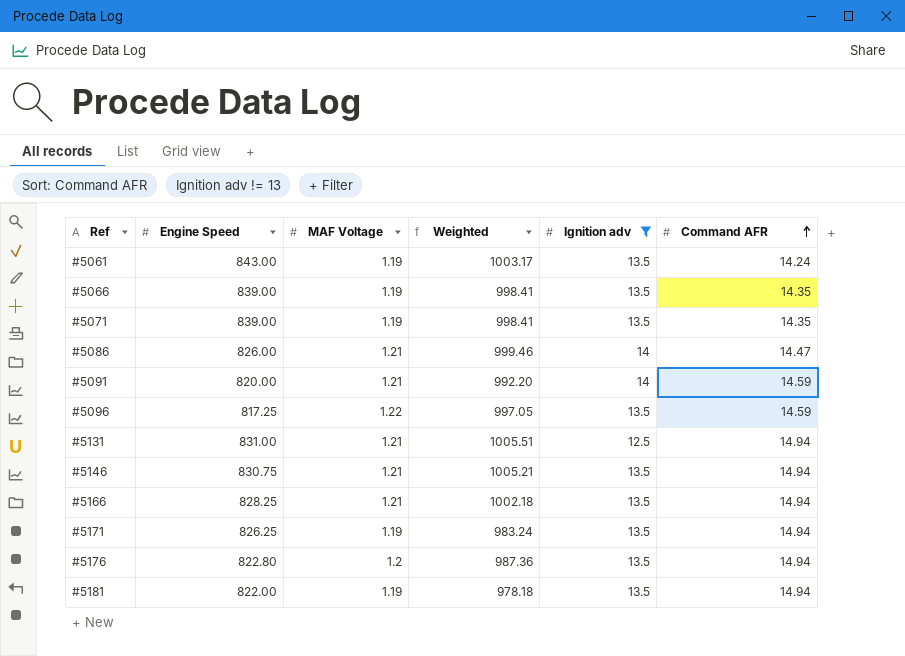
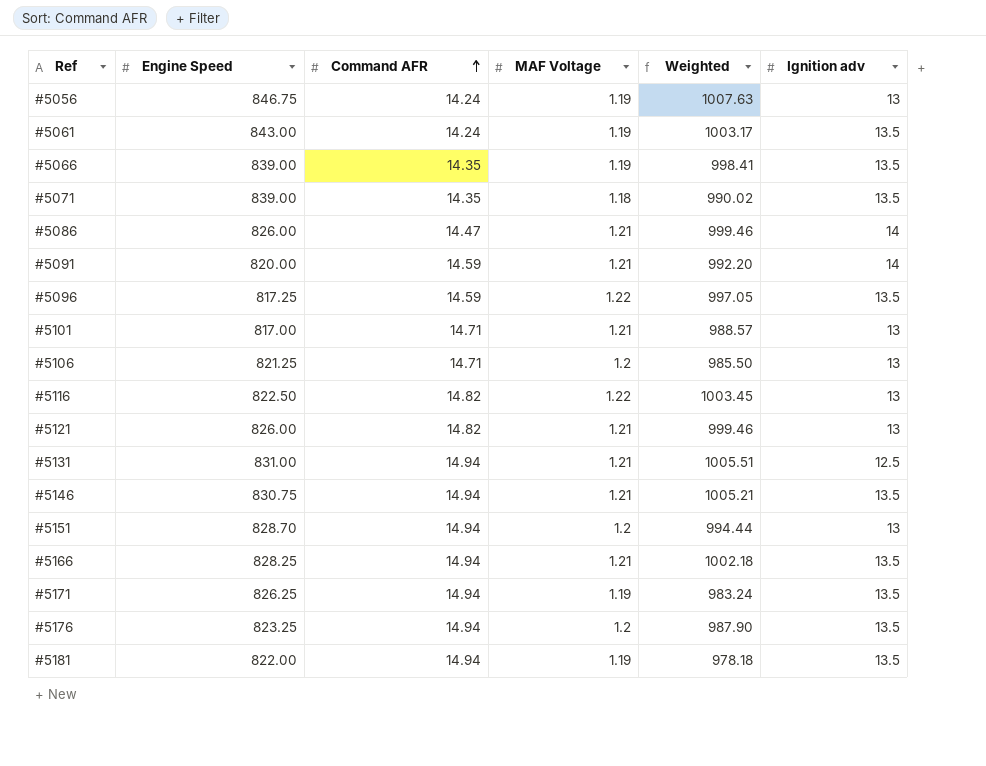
filter: Ignition adv != 13 -> none
column Command AFR | position: 6 -> 3
#5071 | MAF Voltage: 1.19 -> 1.18
#5071 | Weighted: 998.41 -> 990.02
#5176 | Engine Speed: 822.80 -> 823.25
#5176 | Weighted: 987.36 -> 987.90

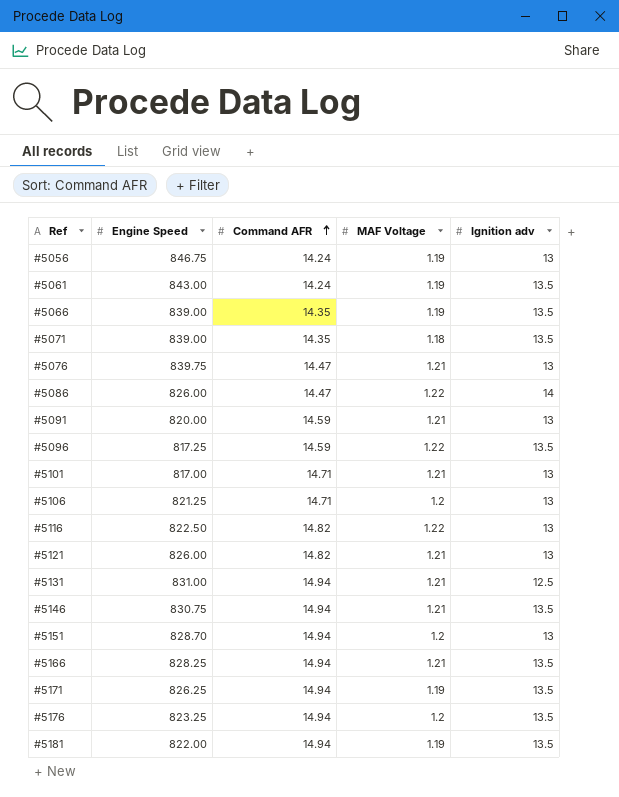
column Weighted | formula: [Engine Speed] * [MAF Voltage] -> none
row #5076: none -> 839.75 | 14.47 | 1.21 | 13
#5086 | MAF Voltage: 1.21 -> 1.22
#5091 | Ignition adv: 14 -> 13

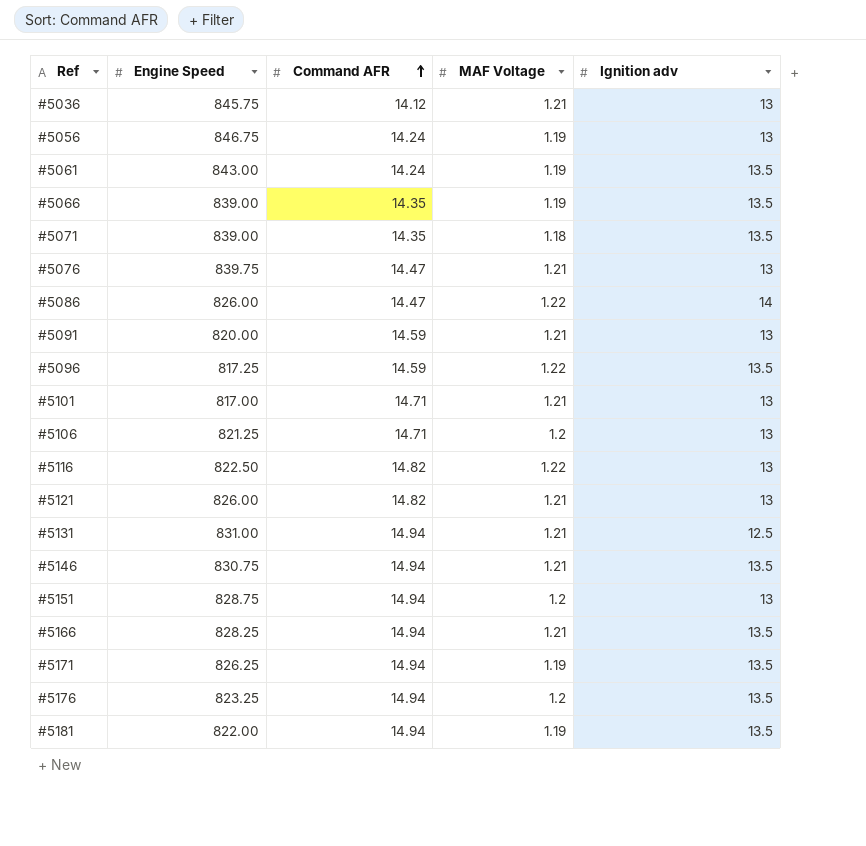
row #5036: none -> 845.75 | 14.12 | 1.21 | 13
#5151 | Engine Speed: 828.70 -> 828.75

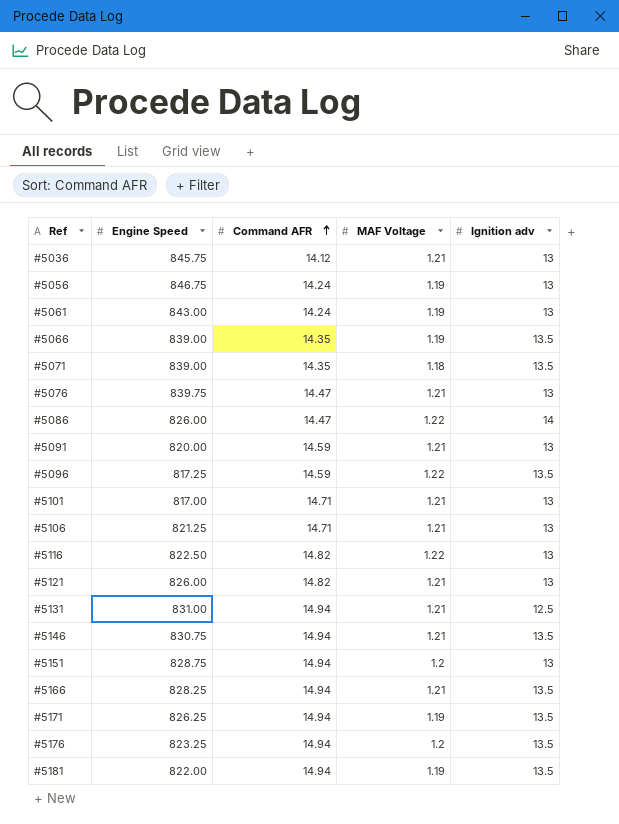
#5061 | Ignition adv: 13.5 -> 13
#5106 | MAF Voltage: 1.2 -> 1.21

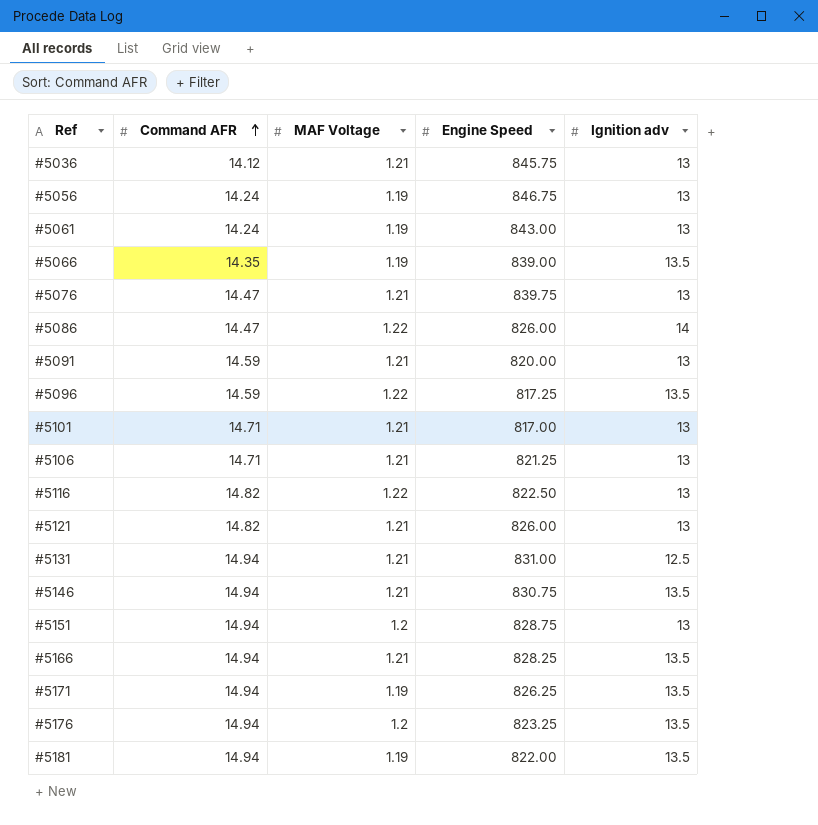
column Engine Speed | position: 2 -> 4
row #5071: 839.00 | 14.35 | 1.18 | 13.5 -> none

